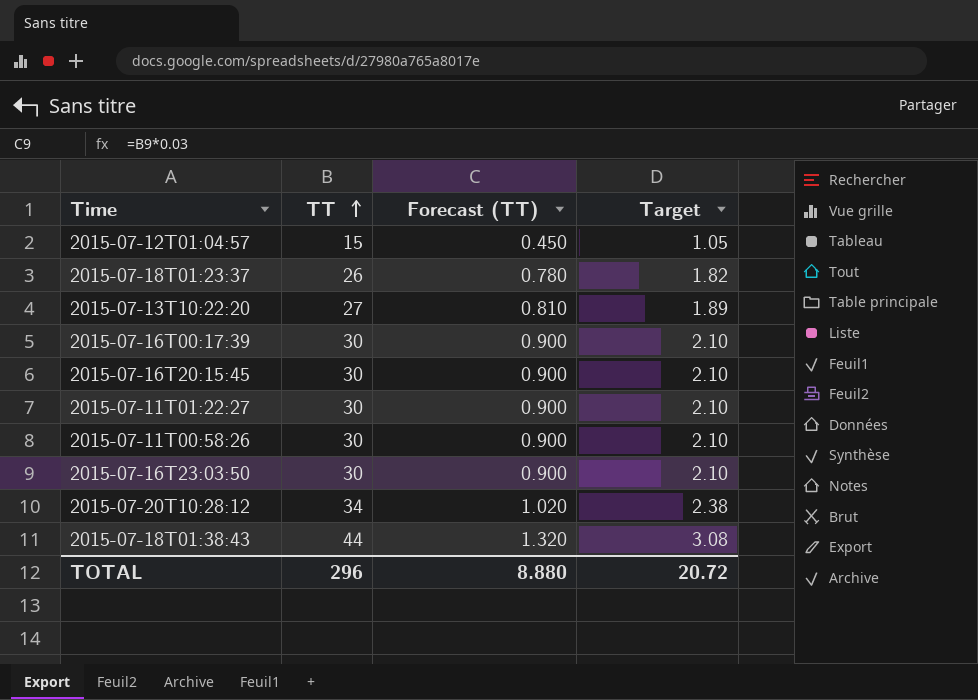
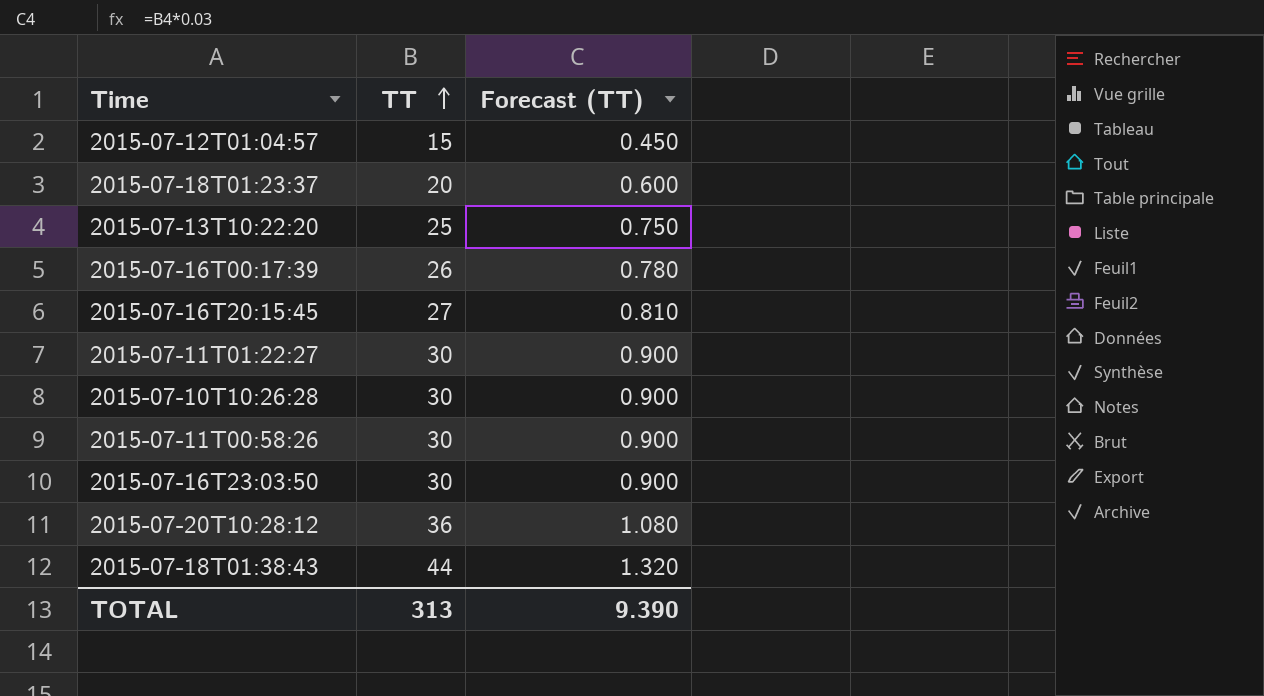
column Target | formula: [TT] * 0.07 -> none
2015-07-18T01:23:37 | TT: 26 -> 20
2015-07-18T01:23:37 | Forecast (TT): 0.780 -> 0.600
2015-07-13T10:22:20 | TT: 27 -> 25
2015-07-13T10:22:20 | Forecast (TT): 0.810 -> 0.750
2015-07-16T00:17:39 | TT: 30 -> 26
2015-07-16T00:17:39 | Forecast (TT): 0.900 -> 0.780
2015-07-16T20:15:45 | TT: 30 -> 27
2015-07-16T20:15:45 | Forecast (TT): 0.900 -> 0.810
row 2015-07-10T10:26:28: none -> 30 | 0.900
2015-07-20T10:28:12 | TT: 34 -> 36
2015-07-20T10:28:12 | Forecast (TT): 1.020 -> 1.080
TOTAL | TT: 296 -> 313
TOTAL | Forecast (TT): 8.880 -> 9.390

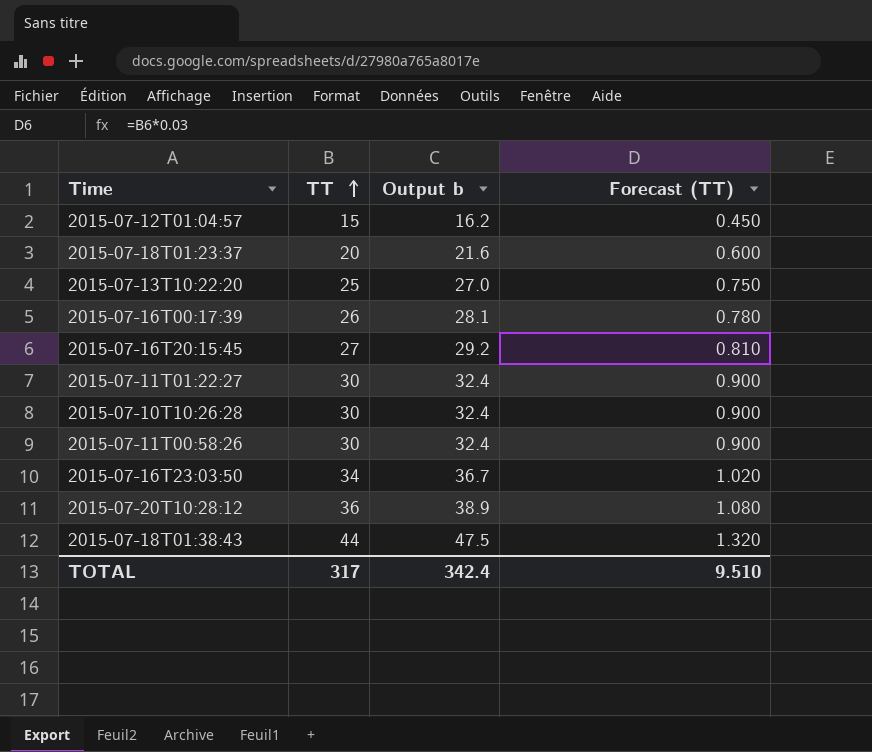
column Output b | formula: none -> [TT] * 1.08
2015-07-16T23:03:50 | TT: 30 -> 34
2015-07-16T23:03:50 | Forecast (TT): 0.900 -> 1.020
TOTAL | TT: 313 -> 317
TOTAL | Forecast (TT): 9.390 -> 9.510

